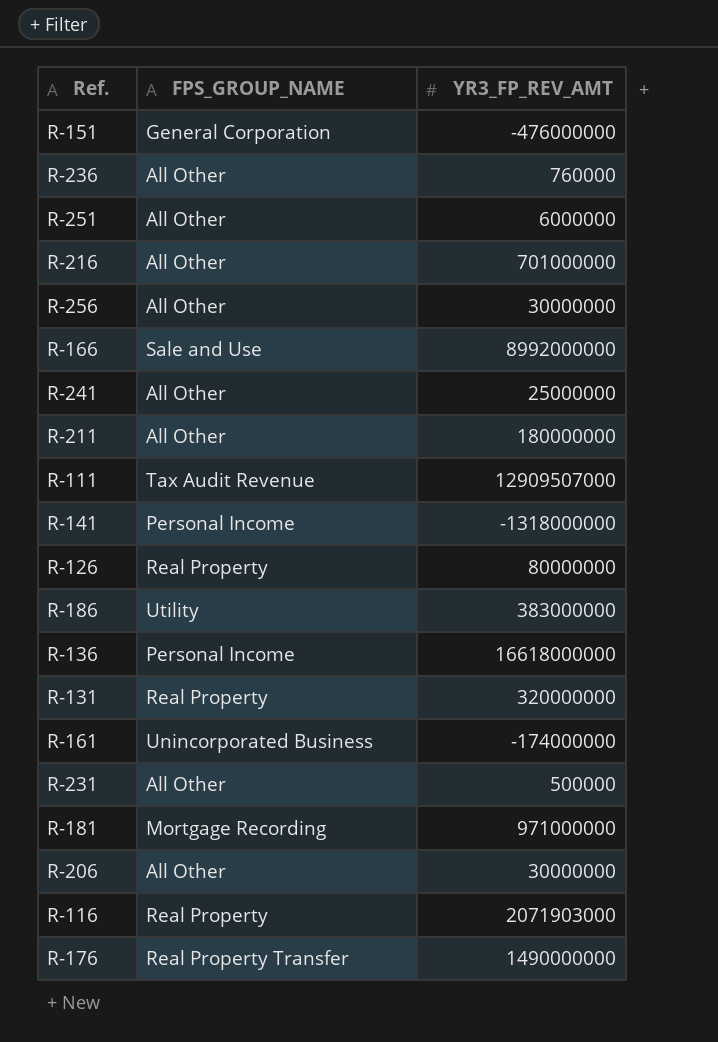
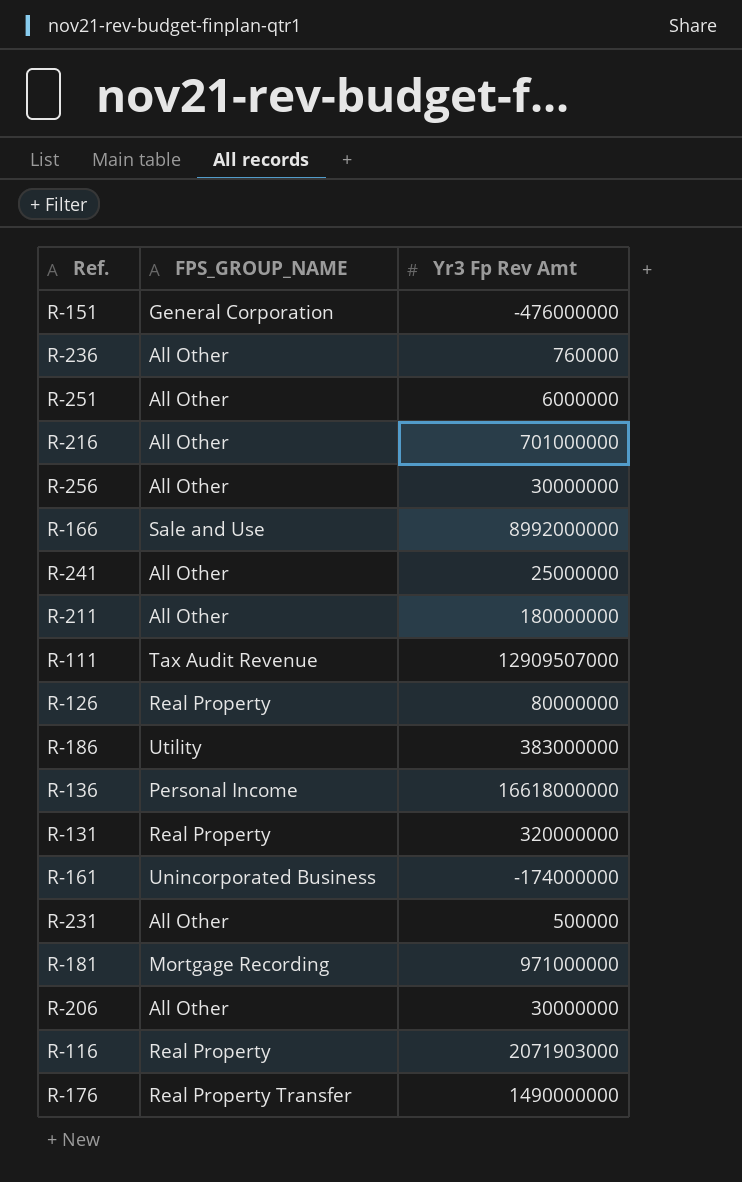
column name: YR3_FP_REV_AMT -> Yr3 Fp Rev Amt
row R-141: Personal Income | -1318000000 -> none

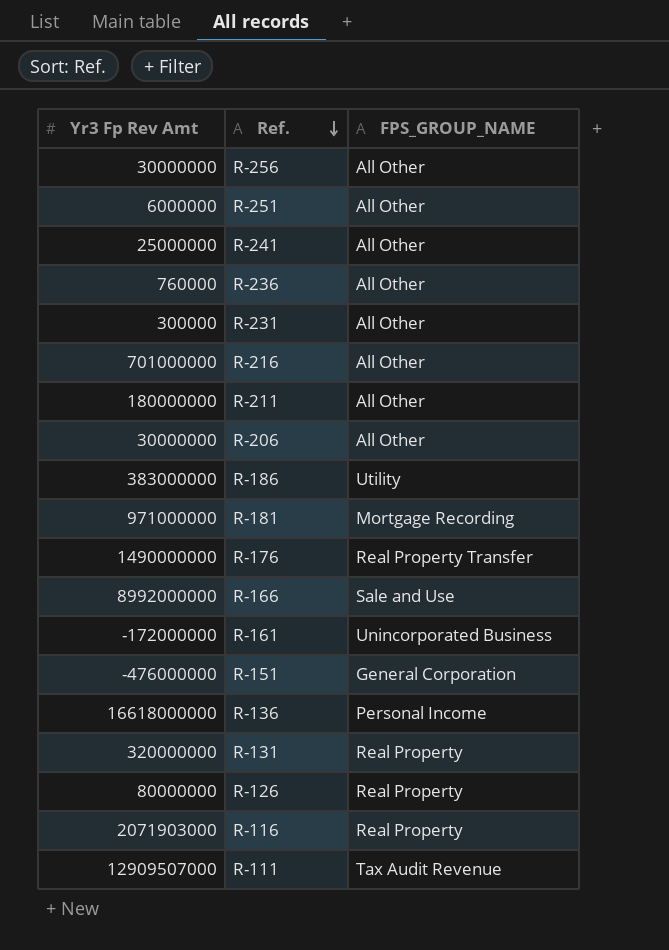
row order: none -> Ref. descending
column Yr3 Fp Rev Amt | position: 3 -> 1
R-231 | Yr3 Fp Rev Amt: 500000 -> 300000
R-161 | Yr3 Fp Rev Amt: -174000000 -> -172000000

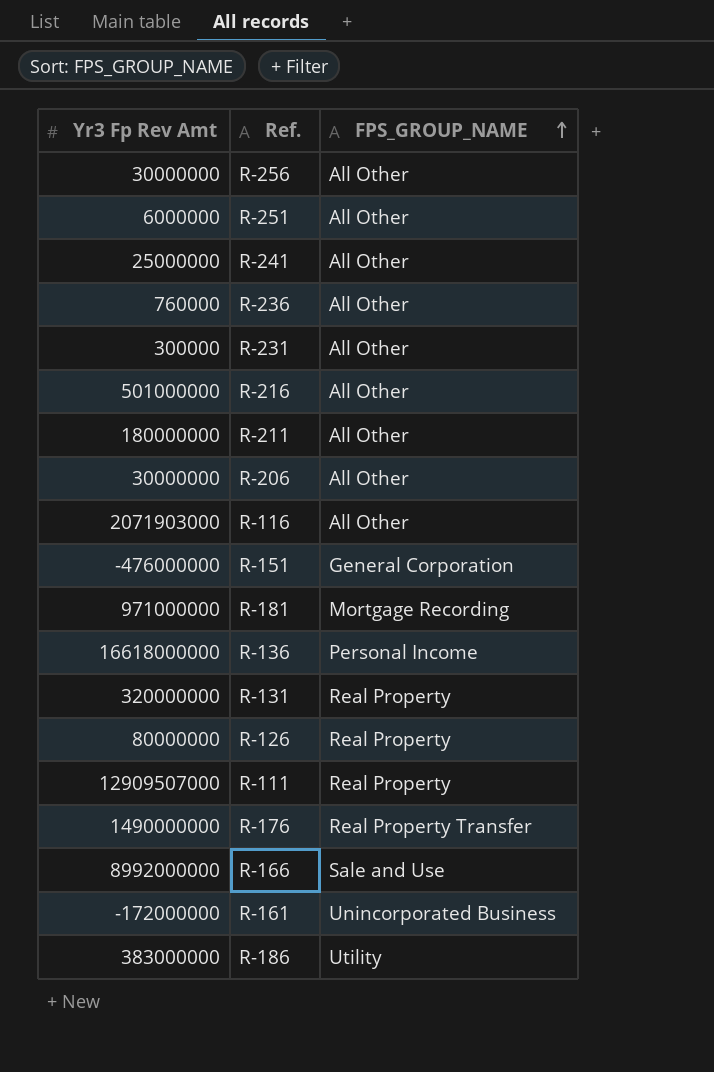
row order: Ref. descending -> FPS_GROUP_NAME ascending
R-216 | Yr3 Fp Rev Amt: 701000000 -> 501000000
R-116 | FPS_GROUP_NAME: Real Property -> All Other
R-111 | FPS_GROUP_NAME: Tax Audit Revenue -> Real Property

